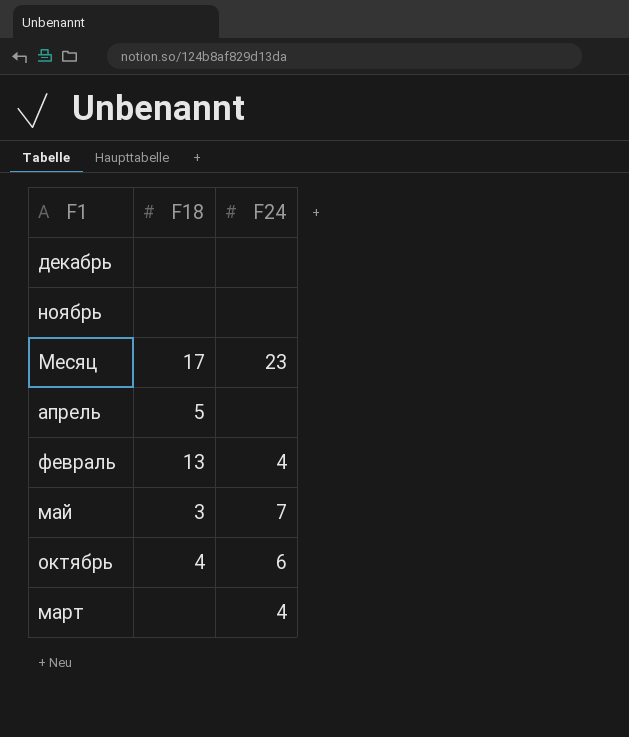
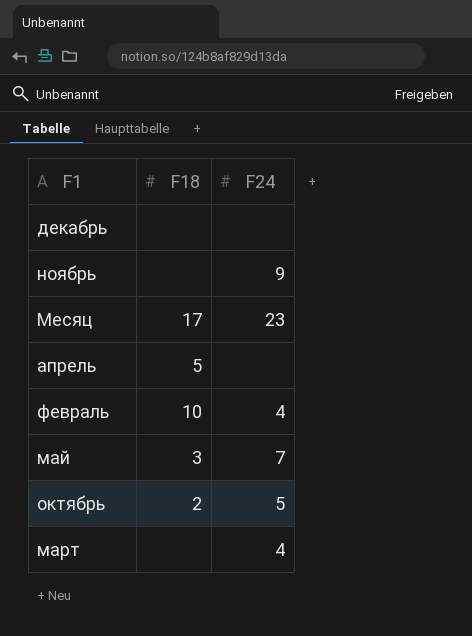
ноябрь | F24: none -> 9
февраль | F18: 13 -> 10
октябрь | F18: 4 -> 2
октябрь | F24: 6 -> 5

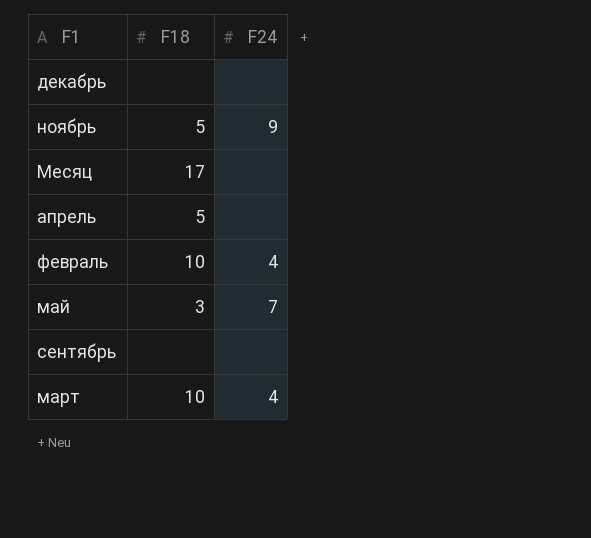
row октябрь: 2 | 5 -> none
ноябрь | F18: none -> 5
Месяц | F24: 23 -> none
row сентябрь: none -> none | none
март | F18: none -> 10

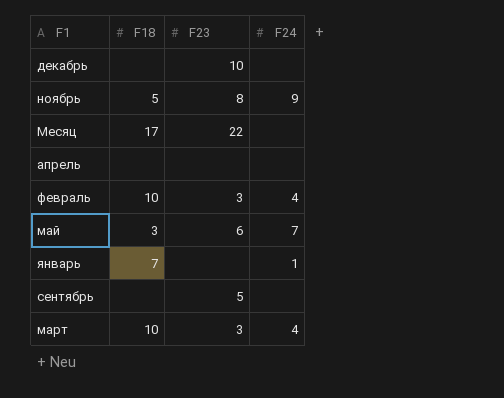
column F23 | position: none -> 3
апрель | F18: 5 -> none
row январь: none -> 7 | none | 1

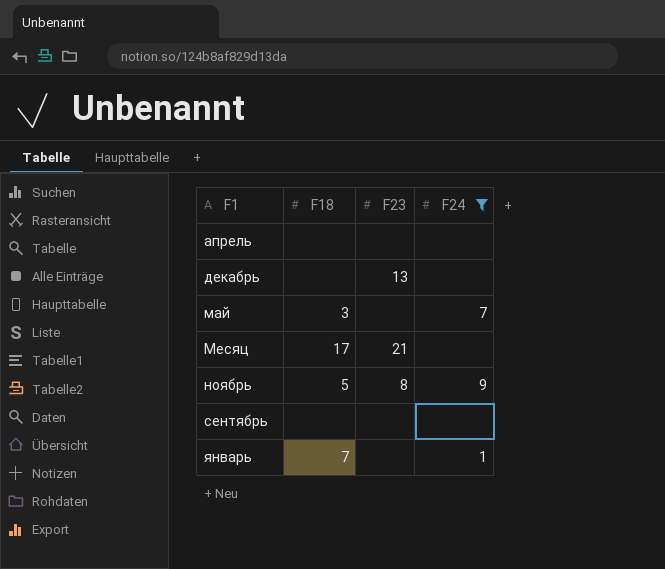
filter: none -> F24 != 4
row order: none -> F1 ascending
декабрь | F23: 10 -> 13
май | F23: 6 -> none
Месяц | F23: 22 -> 21
сентябрь | F23: 5 -> none

